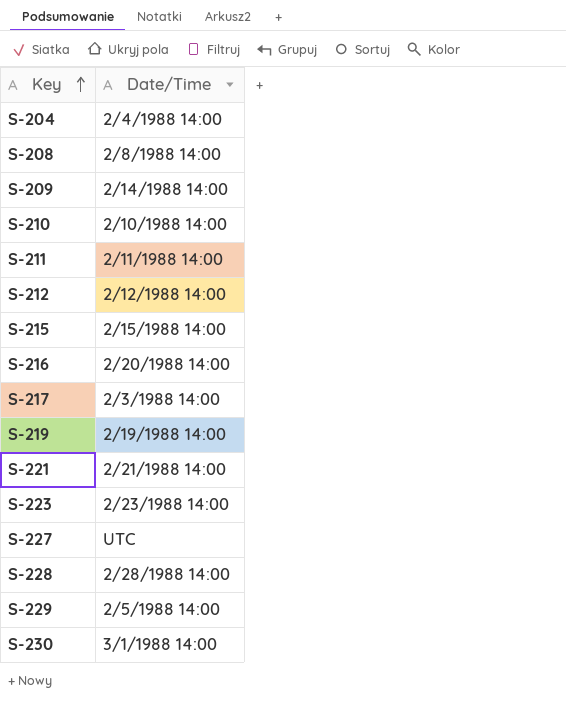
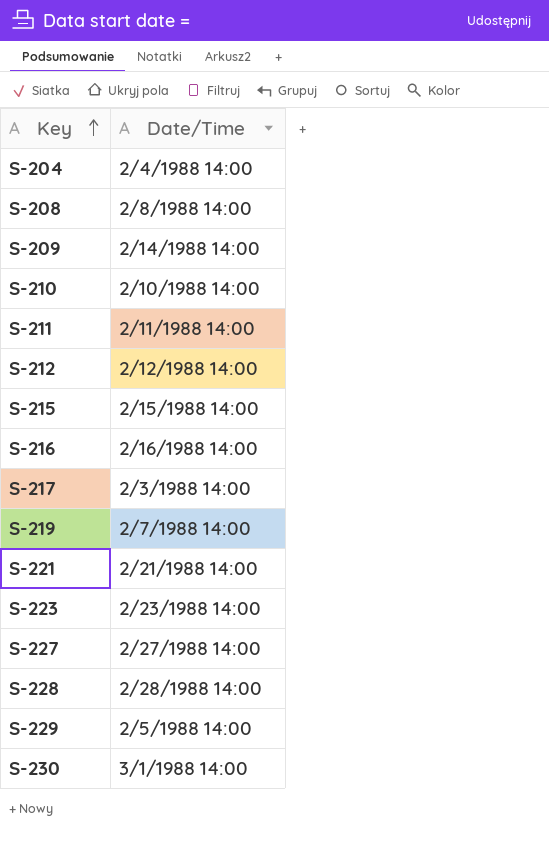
S-216 | Date/Time: 2/20/1988 14:00 -> 2/16/1988 14:00
S-219 | Date/Time: 2/19/1988 14:00 -> 2/7/1988 14:00
S-227 | Date/Time: UTC -> 2/27/1988 14:00

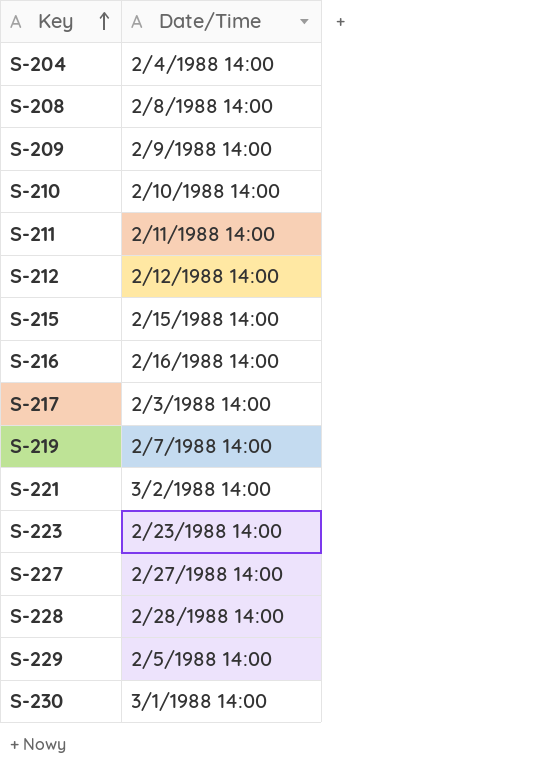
S-209 | Date/Time: 2/14/1988 14:00 -> 2/9/1988 14:00
S-221 | Date/Time: 2/21/1988 14:00 -> 3/2/1988 14:00

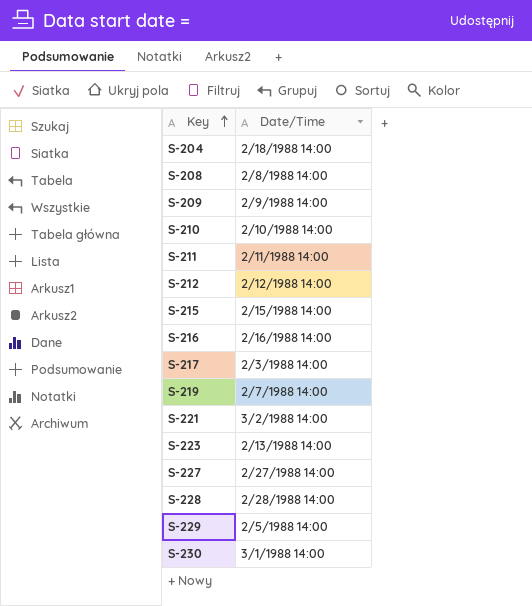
S-204 | Date/Time: 2/4/1988 14:00 -> 2/18/1988 14:00
S-223 | Date/Time: 2/23/1988 14:00 -> 2/13/1988 14:00

